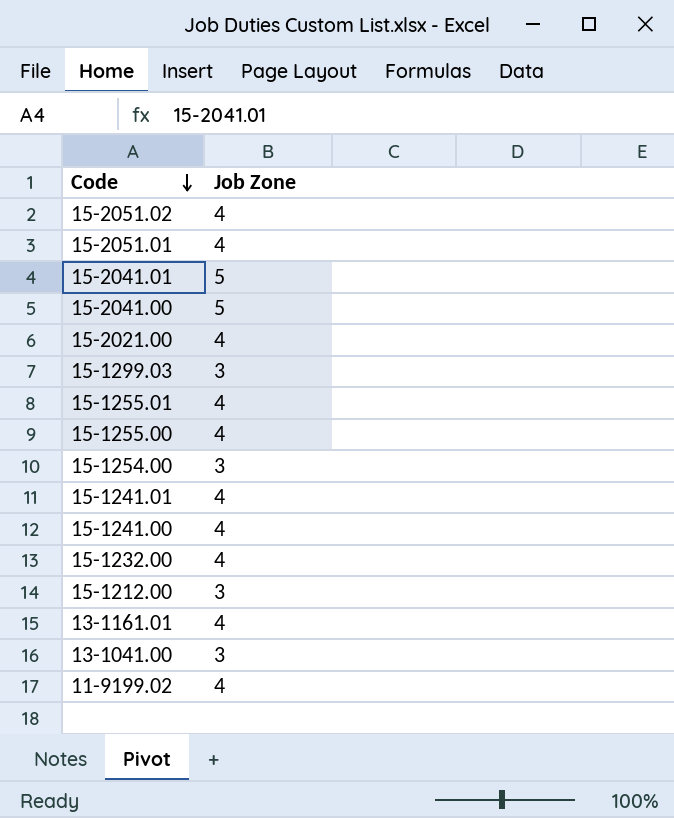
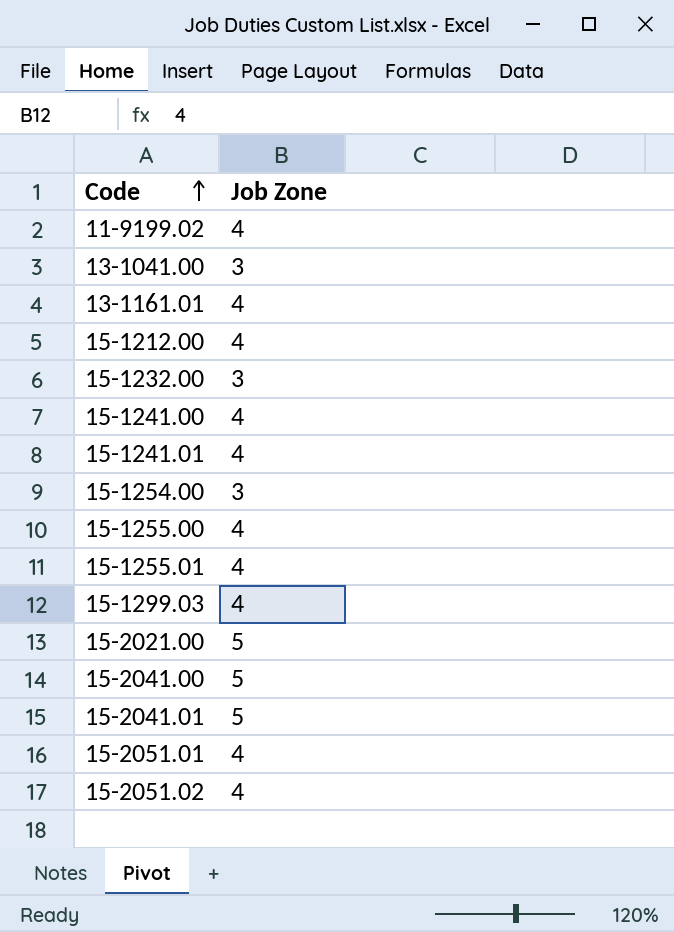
row order: Code descending -> Code ascending
15-1212.00 | Job Zone: 3 -> 4
15-1232.00 | Job Zone: 4 -> 3
15-1299.03 | Job Zone: 3 -> 4
15-2021.00 | Job Zone: 4 -> 5

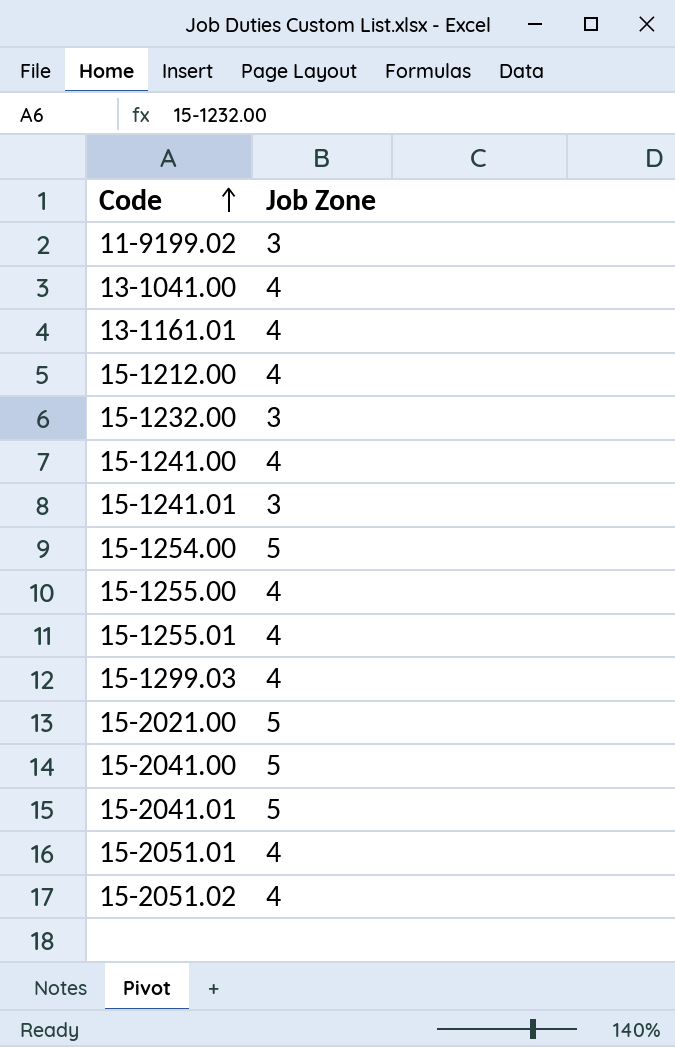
11-9199.02 | Job Zone: 4 -> 3
13-1041.00 | Job Zone: 3 -> 4
15-1241.01 | Job Zone: 4 -> 3
15-1254.00 | Job Zone: 3 -> 5

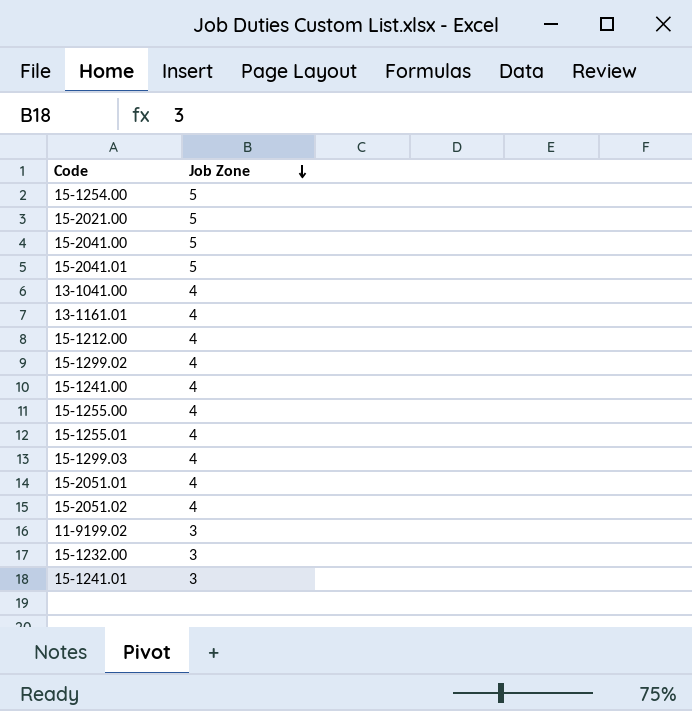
row order: Code ascending -> Job Zone descending
row 15-1299.02: none -> 4

